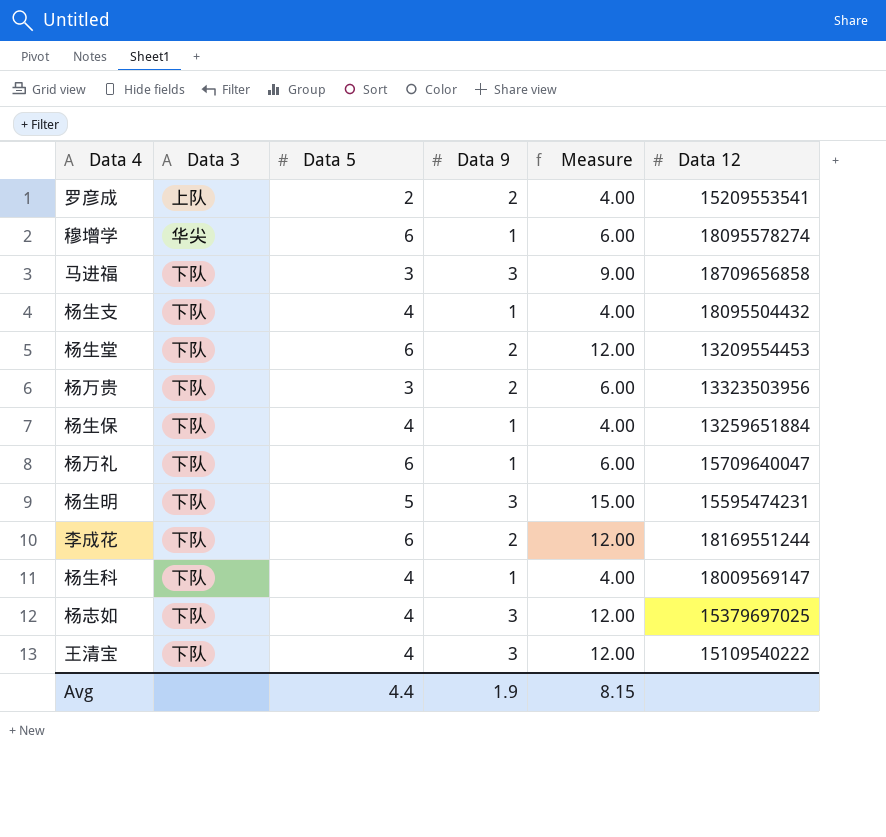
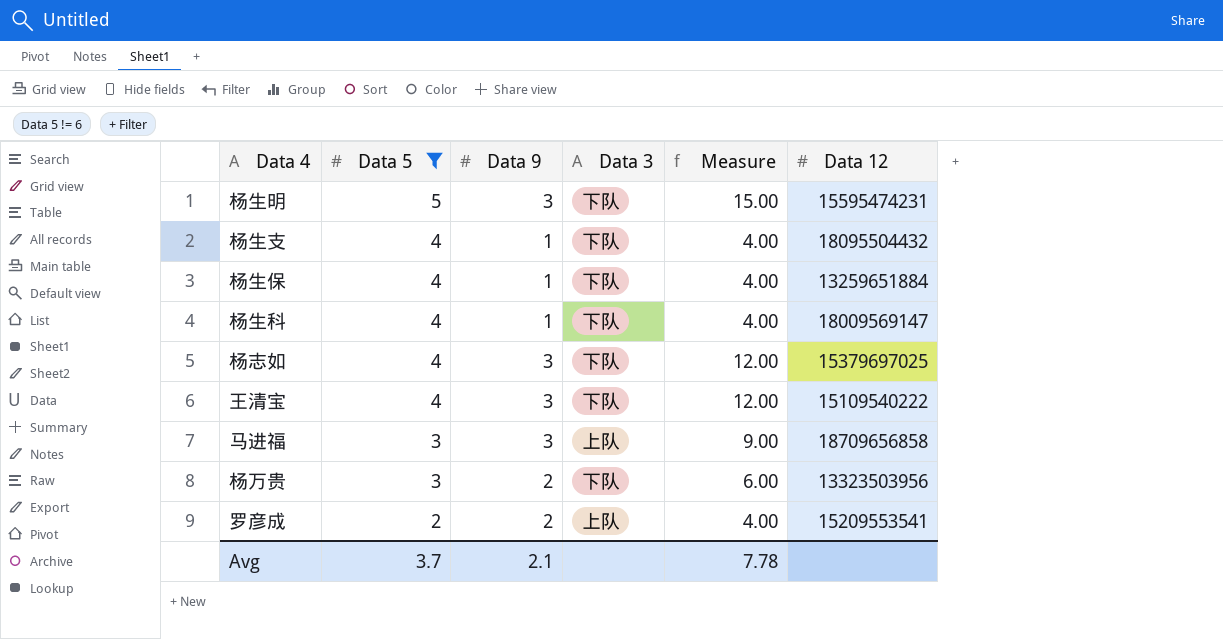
filter: none -> Data 5 != 6
row order: none -> Data 5 descending
column Data 3 | position: 2 -> 4
马进福 | Data 3: 下队 -> 上队
Avg | Data 5: 4.4 -> 3.7
Avg | Data 9: 1.9 -> 2.1
Avg | Measure: 8.15 -> 7.78

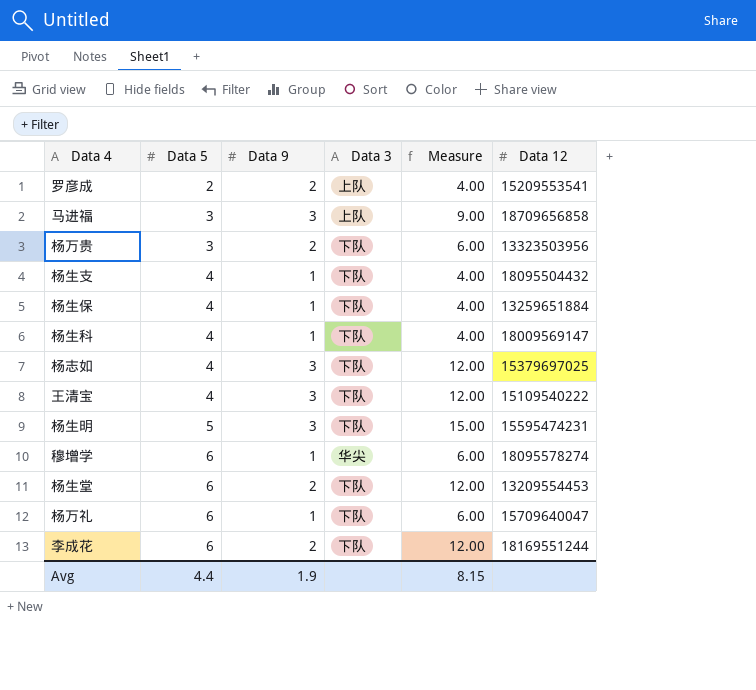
filter: Data 5 != 6 -> none
row order: Data 5 descending -> Data 5 ascending
Avg | Data 5: 3.7 -> 4.4
Avg | Data 9: 2.1 -> 1.9
Avg | Measure: 7.78 -> 8.15

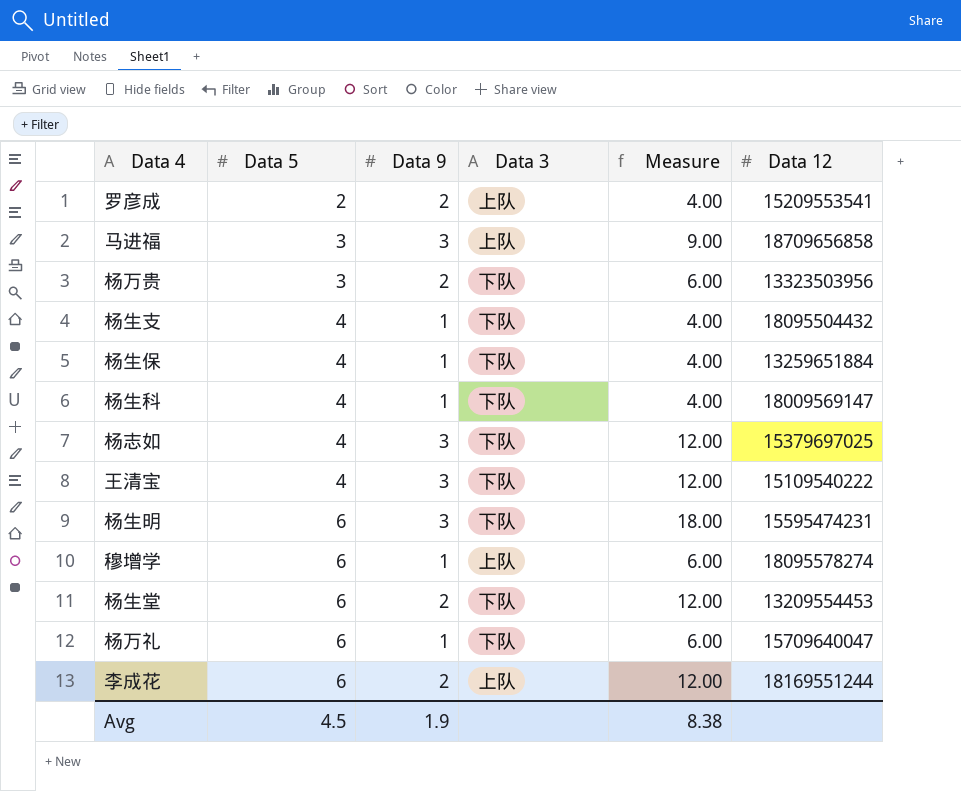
杨生明 | Data 5: 5 -> 6
杨生明 | Measure: 15.00 -> 18.00
穆增学 | Data 3: 华尖 -> 上队
李成花 | Data 3: 下队 -> 上队
Avg | Data 5: 4.4 -> 4.5
Avg | Measure: 8.15 -> 8.38

